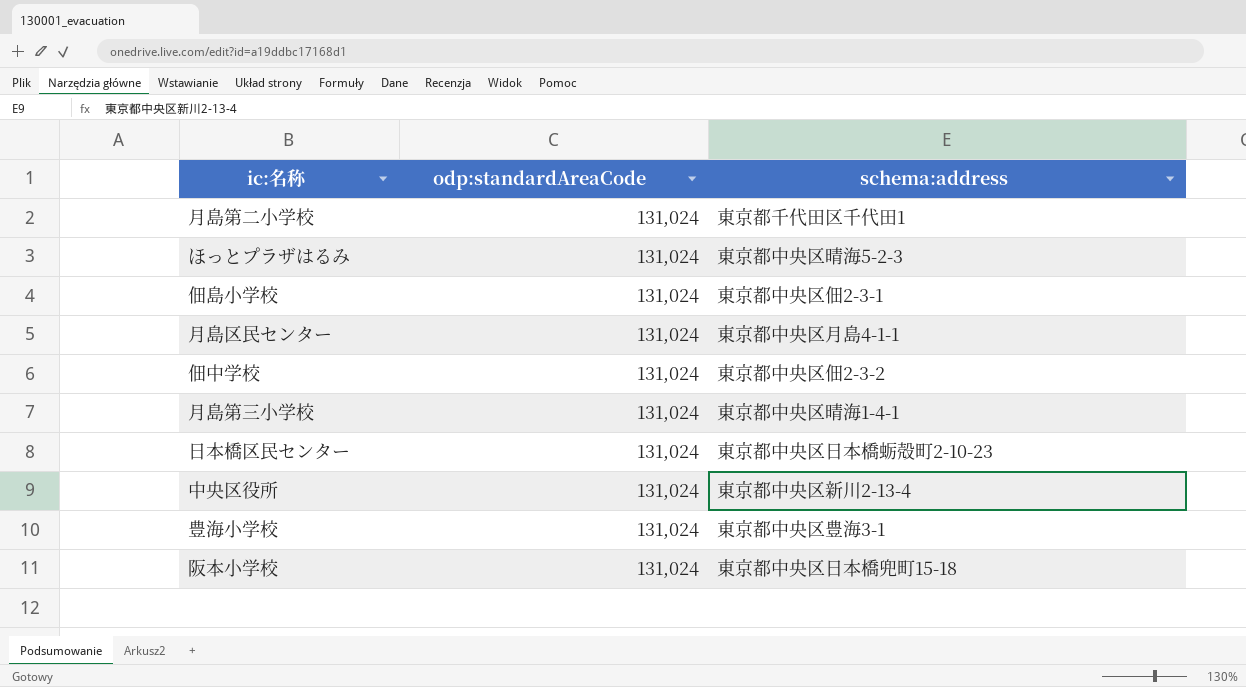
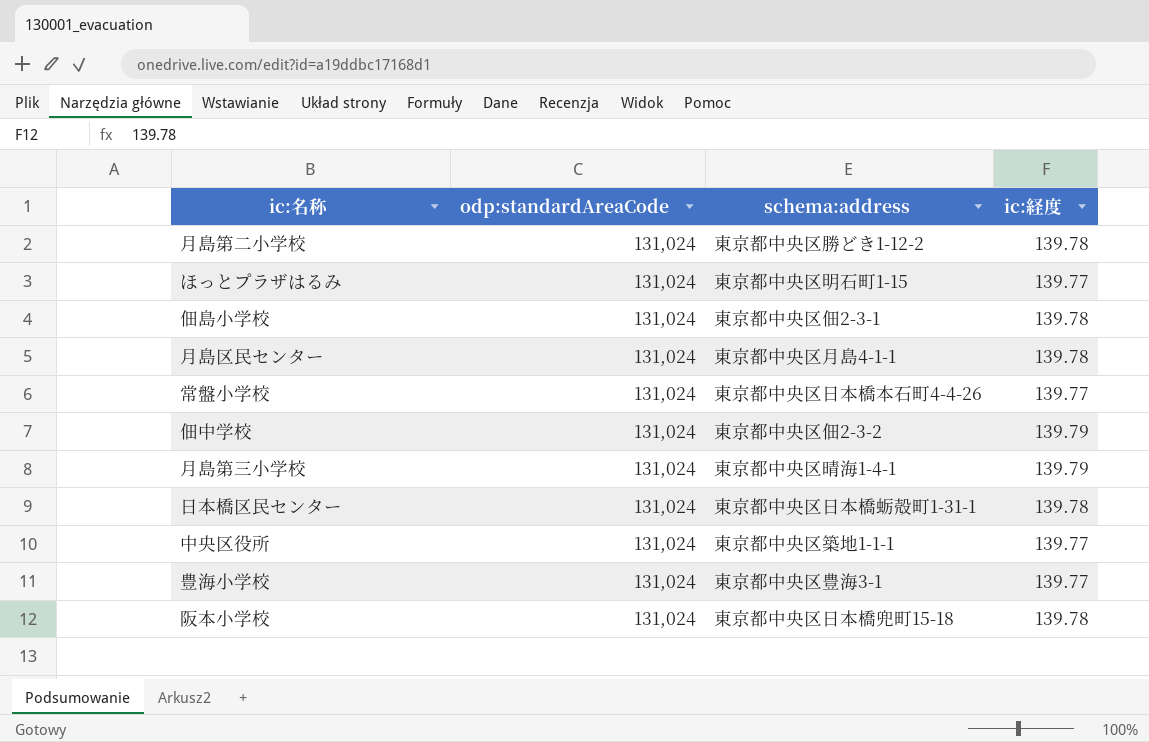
column ic:経度 | position: none -> 4
月島第二小学校 | schema:address: 東京都千代田区千代田1 -> 東京都中央区勝どき1-12-2
ほっとプラザはるみ | schema:address: 東京都中央区晴海5-2-3 -> 東京都中央区明石町1-15
row 常盤小学校: none -> 131,024 | 東京都中央区日本橋本石町4-4-26 | 139.77
日本橋区民センター | schema:address: 東京都中央区日本橋蛎殻町2-10-23 -> 東京都中央区日本橋蛎殻町1-31-1
中央区役所 | schema:address: 東京都中央区新川2-13-4 -> 東京都中央区築地1-1-1

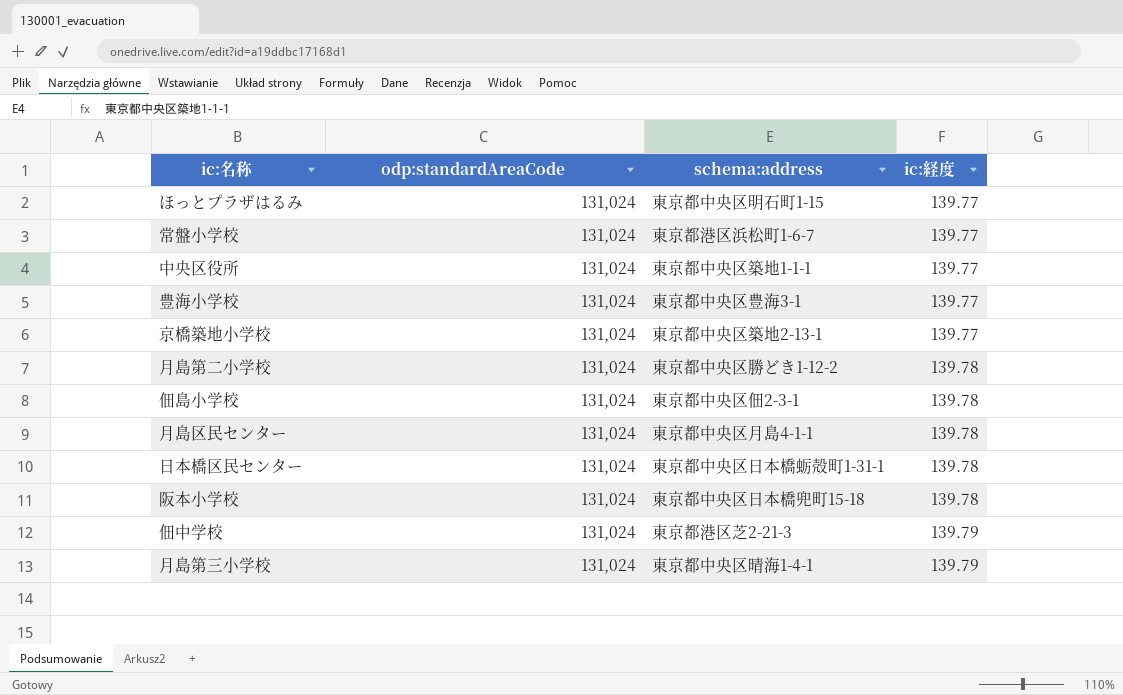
row order: none -> ic:経度 ascending
常盤小学校 | schema:address: 東京都中央区日本橋本石町4-4-26 -> 東京都港区浜松町1-6-7
row 京橋築地小学校: none -> 131,024 | 東京都中央区築地2-13-1 | 139.77
佃中学校 | schema:address: 東京都中央区佃2-3-2 -> 東京都港区芝2-21-3

